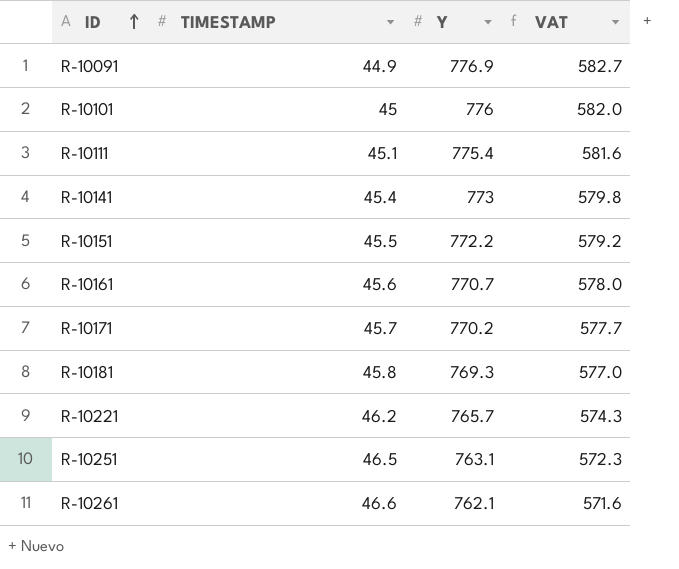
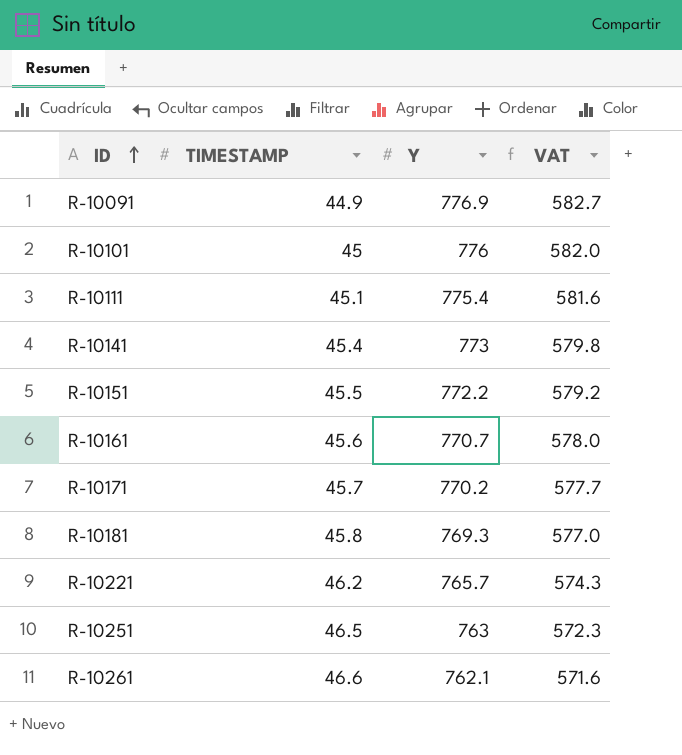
R-10251 | Y: 763.1 -> 763

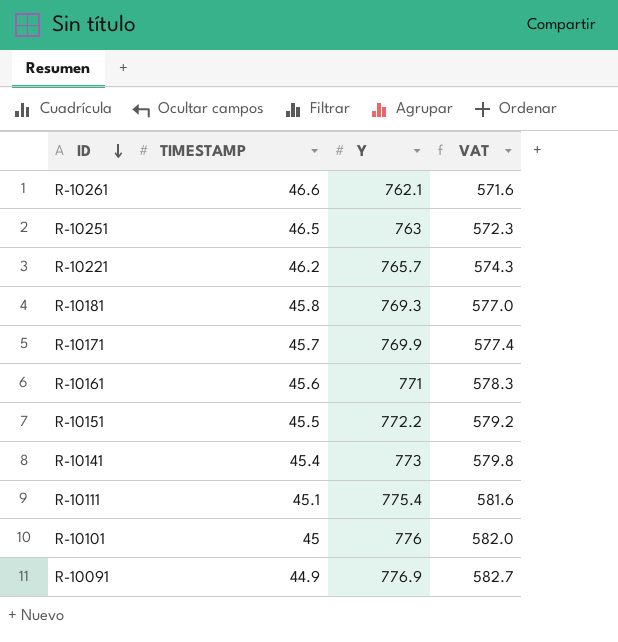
row order: ID ascending -> ID descending
R-10171 | Y: 770.2 -> 769.9
R-10171 | VAT: 577.7 -> 577.4
R-10161 | Y: 770.7 -> 771
R-10161 | VAT: 578.0 -> 578.3

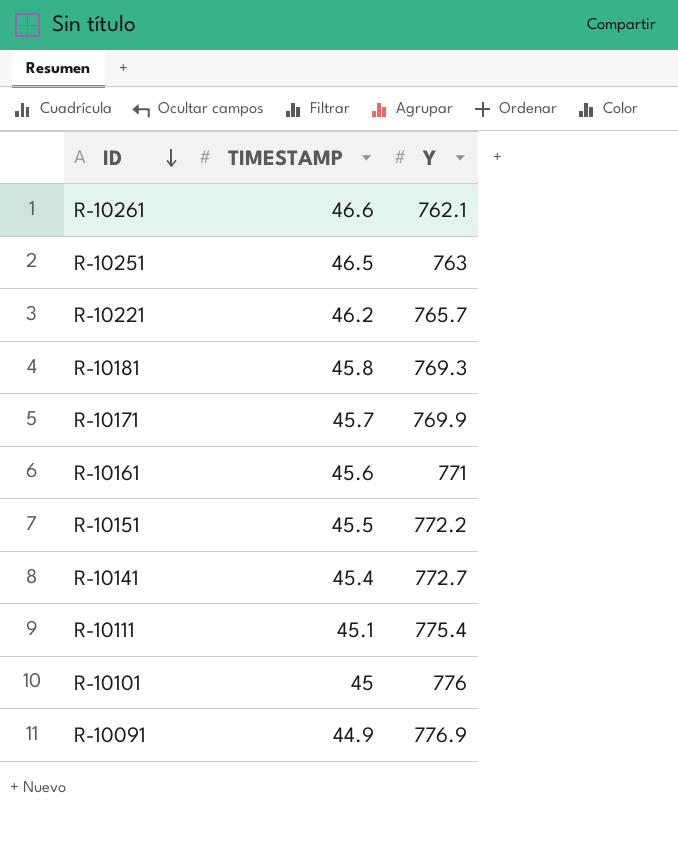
column VAT | formula: [Y] * 0.75 -> none
R-10141 | Y: 773 -> 772.7

